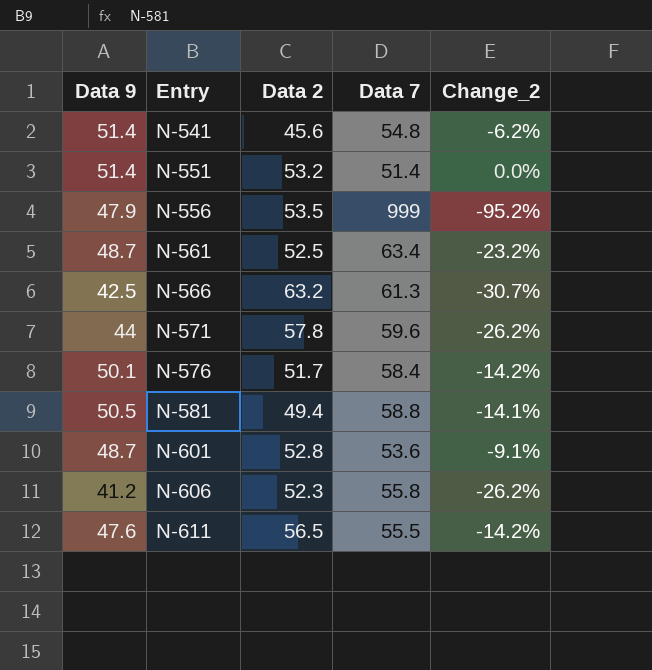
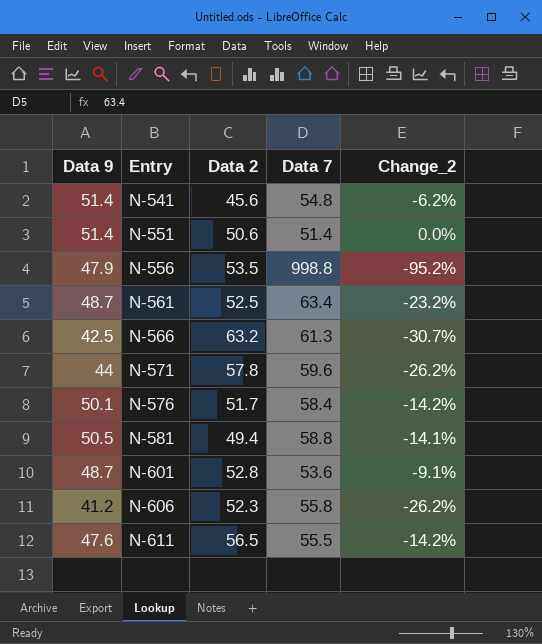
N-551 | Data 2: 53.2 -> 50.6
N-556 | Data 7: 999 -> 998.8

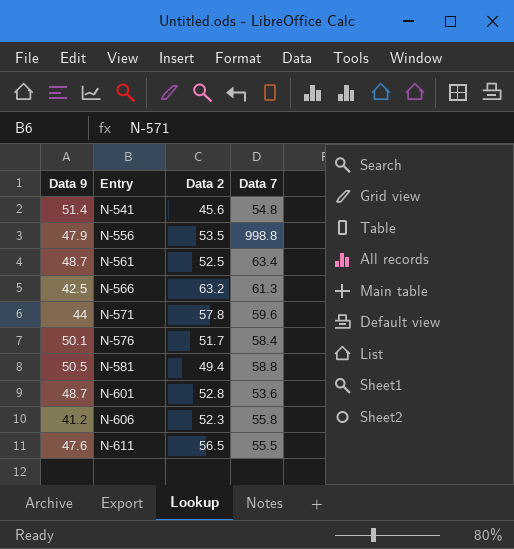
column Change_2 | formula: ([Data 9] - [Data 7]) / [Data 7] -> none
row N-551: 51.4 | 50.6 | 51.4 | 0.0% -> none

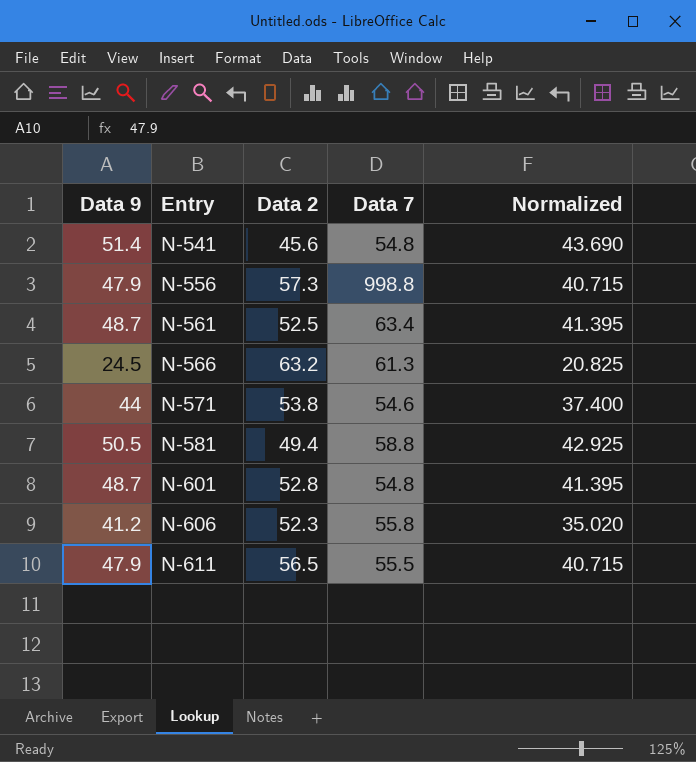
column Normalized | formula: none -> [Data 9] * 0.85
row N-576: 50.1 | 51.7 | 58.4 -> none
N-556 | Data 2: 53.5 -> 57.3
N-566 | Data 9: 42.5 -> 24.5
N-571 | Data 2: 57.8 -> 53.8
N-571 | Data 7: 59.6 -> 54.6
N-601 | Data 7: 53.6 -> 54.8
N-611 | Data 9: 47.6 -> 47.9

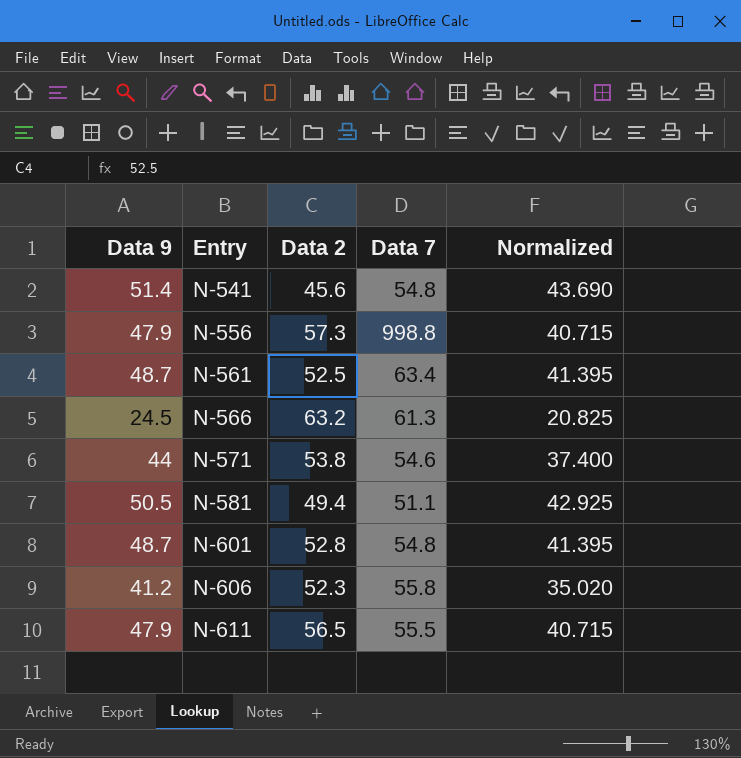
N-581 | Data 7: 58.8 -> 51.1

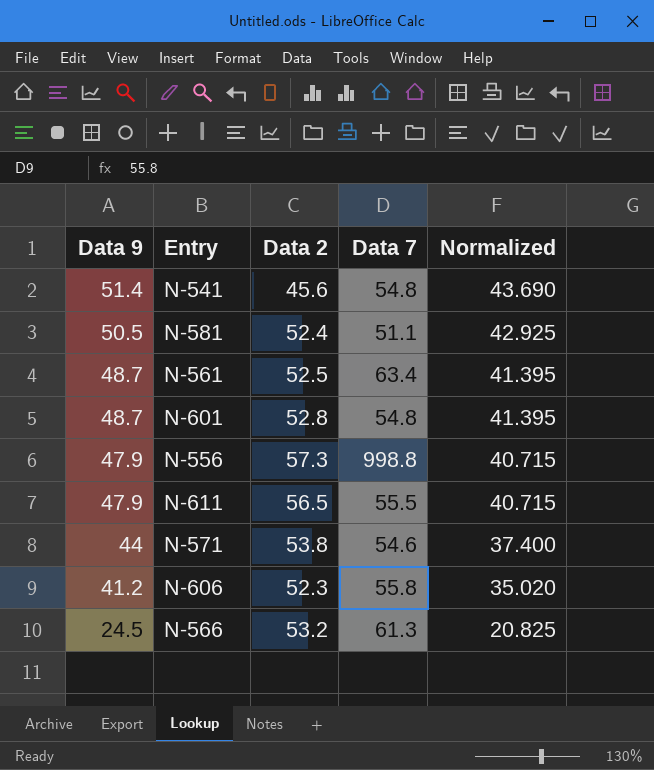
row order: Entry ascending -> Data 9 descending
N-581 | Data 2: 49.4 -> 52.4
N-566 | Data 2: 63.2 -> 53.2

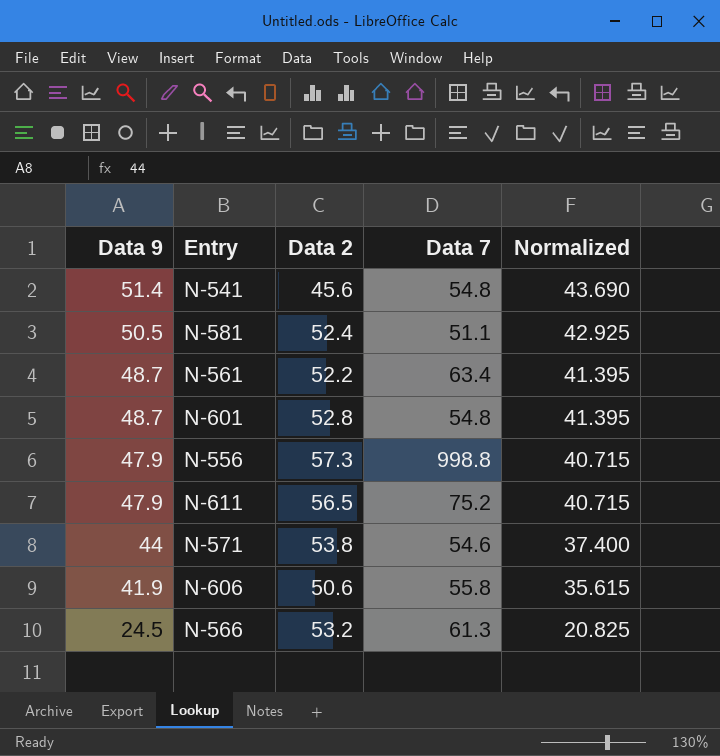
N-561 | Data 2: 52.5 -> 52.2
N-611 | Data 7: 55.5 -> 75.2
N-606 | Data 9: 41.2 -> 41.9
N-606 | Data 2: 52.3 -> 50.6
N-606 | Normalized: 35.020 -> 35.615

